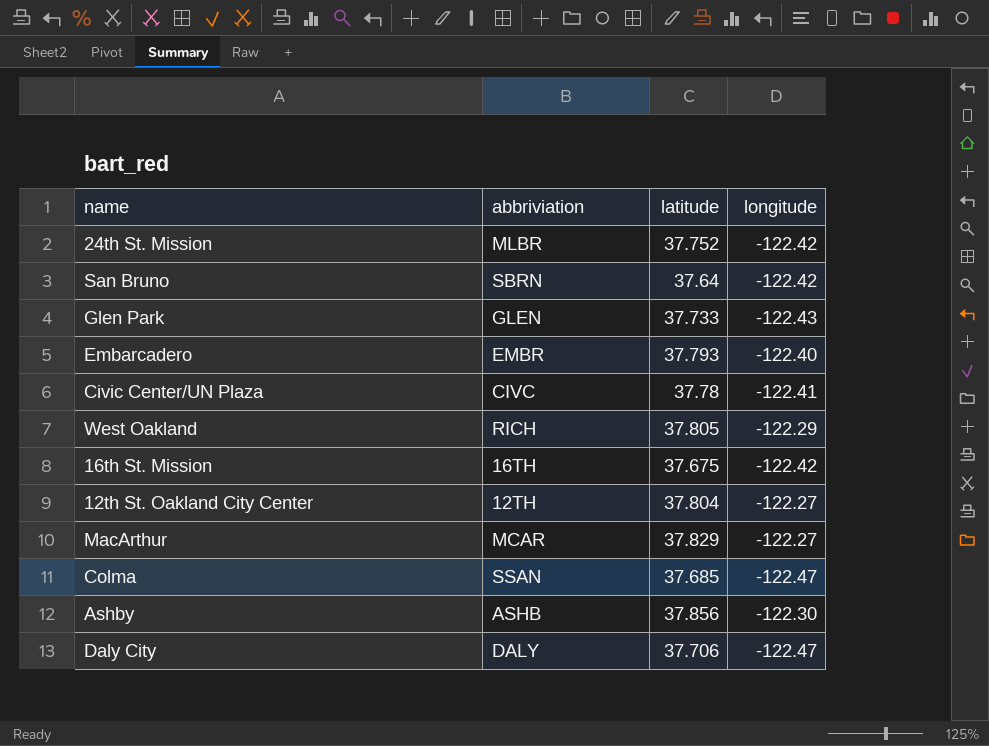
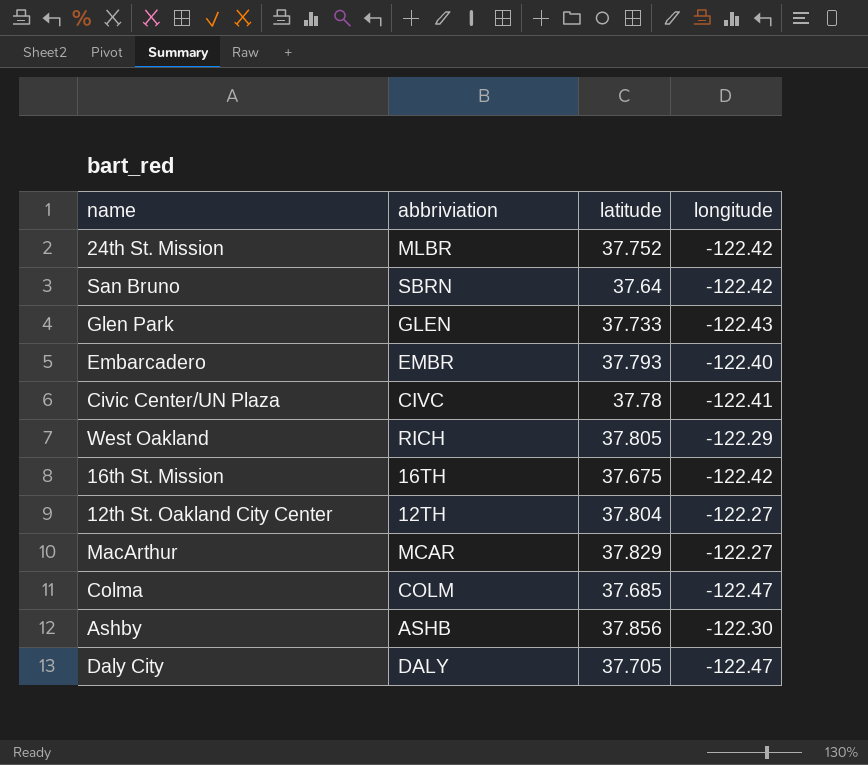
Colma | abbriviation: SSAN -> COLM
Daly City | latitude: 37.706 -> 37.705

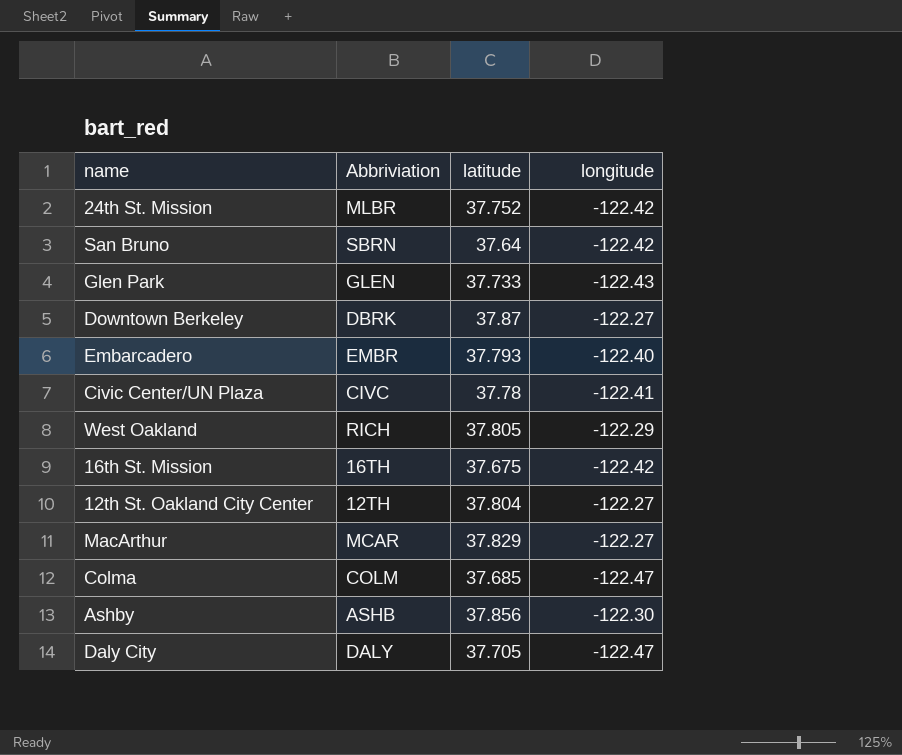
column name: abbriviation -> Abbriviation
row Downtown Berkeley: none -> DBRK | 37.87 | -122.27

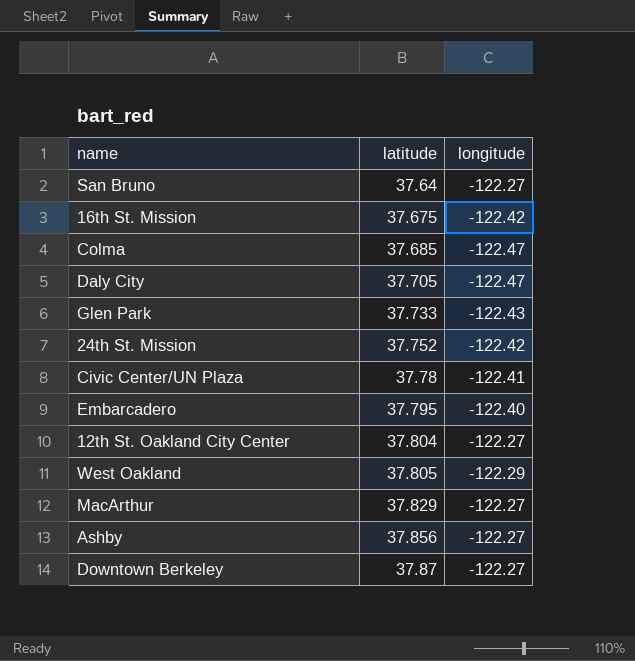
row order: none -> latitude ascending
column Abbriviation | position: 2 -> none
San Bruno | longitude: -122.42 -> -122.27
Embarcadero | latitude: 37.793 -> 37.795
Ashby | longitude: -122.30 -> -122.27

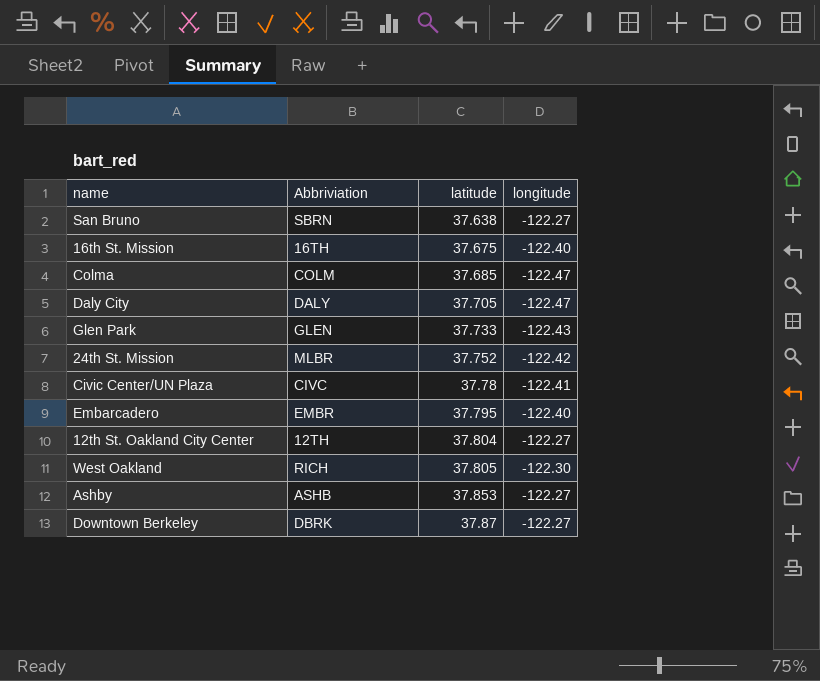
column Abbriviation | position: none -> 2
row MacArthur: 37.829 | -122.27 -> none
San Bruno | latitude: 37.64 -> 37.638
16th St. Mission | longitude: -122.42 -> -122.40
West Oakland | longitude: -122.29 -> -122.30
Ashby | latitude: 37.856 -> 37.853

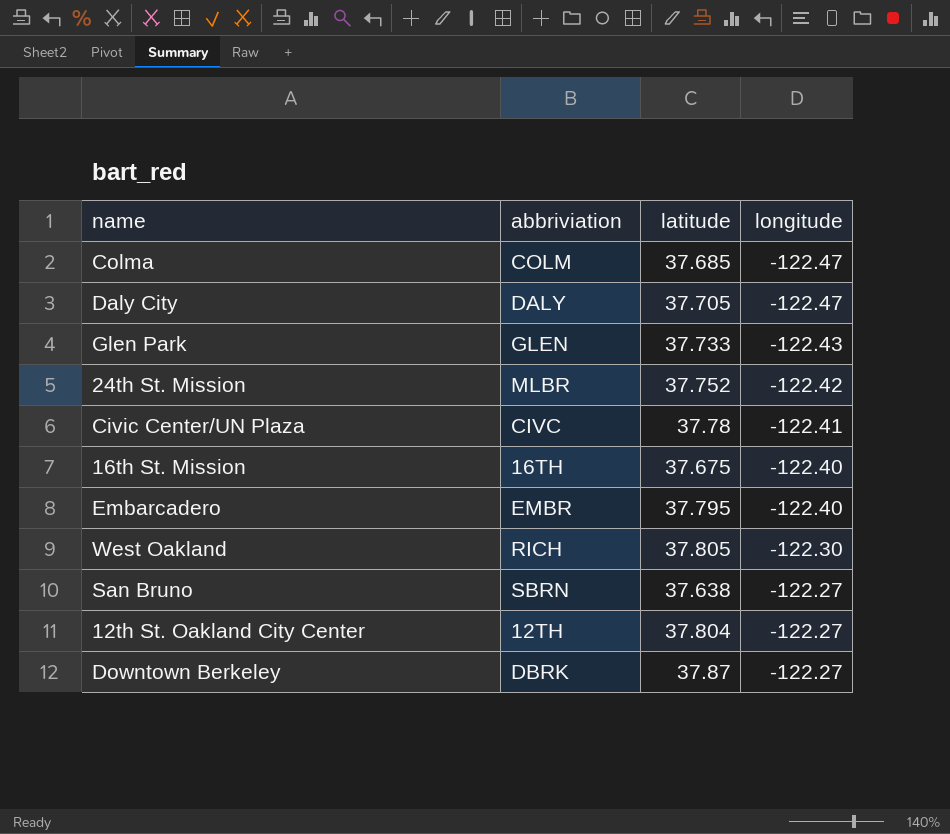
row order: latitude ascending -> longitude ascending
column name: Abbriviation -> abbriviation
row Ashby: ASHB | 37.853 | -122.27 -> none

